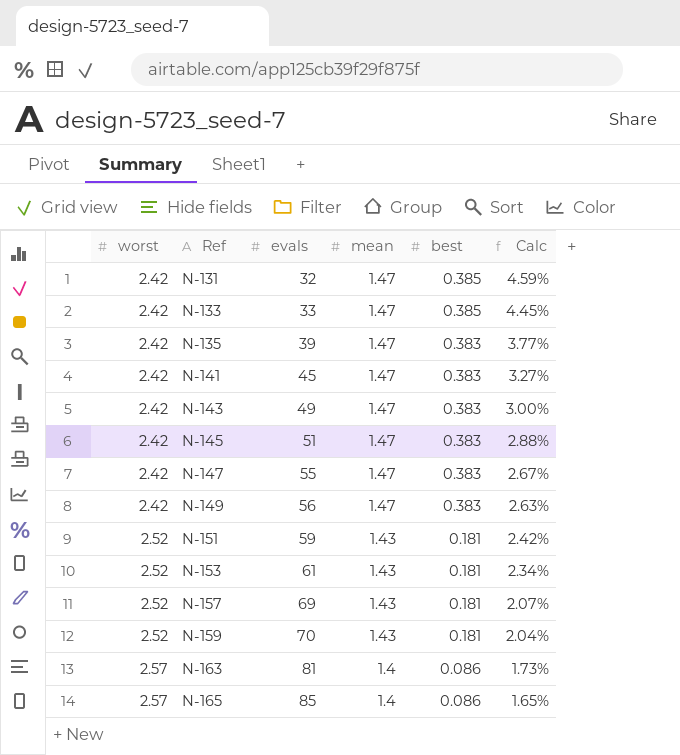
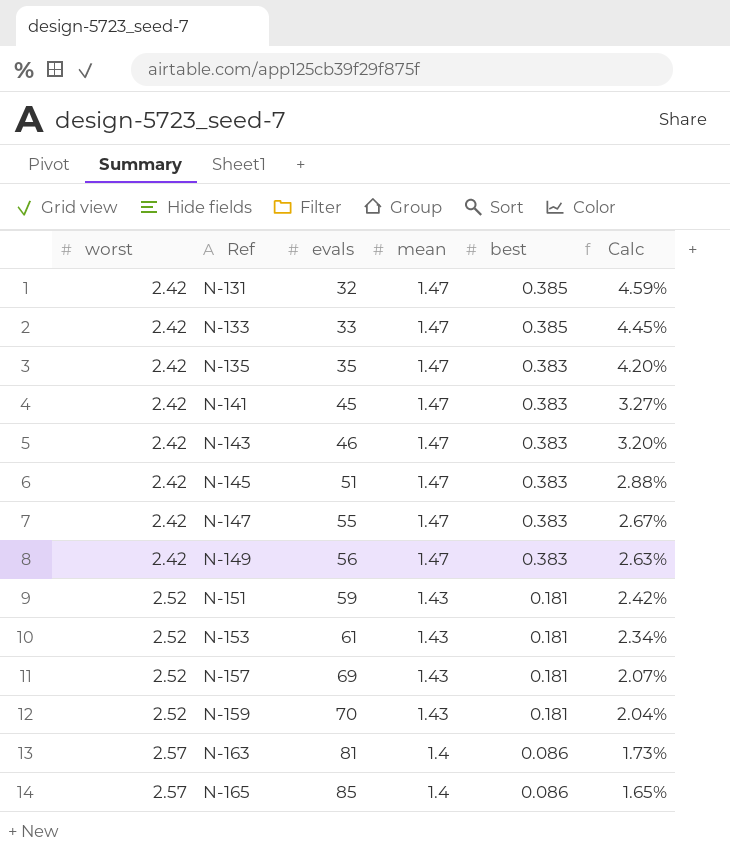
N-135 | evals: 39 -> 35
N-135 | Calc: 3.77% -> 4.20%
N-143 | evals: 49 -> 46
N-143 | Calc: 3.00% -> 3.20%

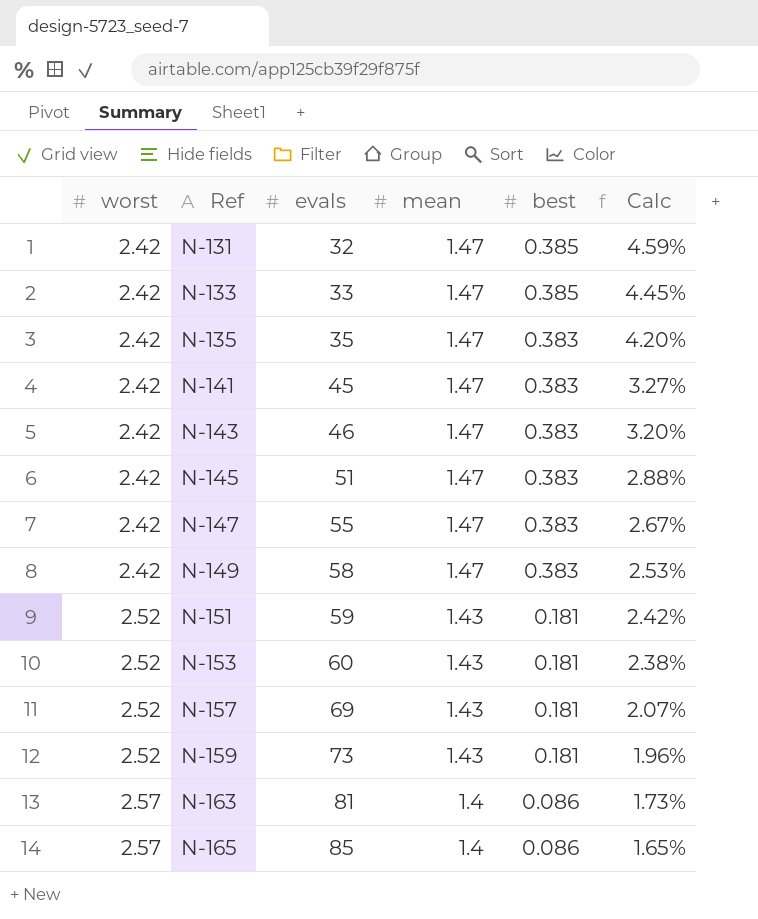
N-149 | evals: 56 -> 58
N-149 | Calc: 2.63% -> 2.53%
N-153 | evals: 61 -> 60
N-153 | Calc: 2.34% -> 2.38%
N-159 | evals: 70 -> 73
N-159 | Calc: 2.04% -> 1.96%

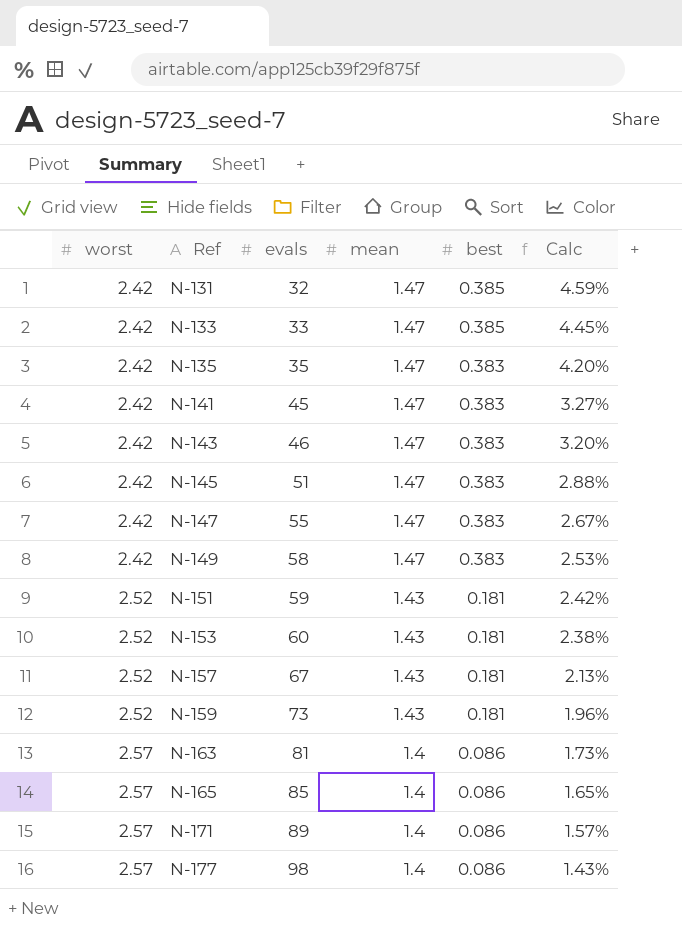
N-157 | evals: 69 -> 67
N-157 | Calc: 2.07% -> 2.13%
row N-171: none -> 2.57 | 89 | 1.4 | 0.086 | 1.57%
row N-177: none -> 2.57 | 98 | 1.4 | 0.086 | 1.43%

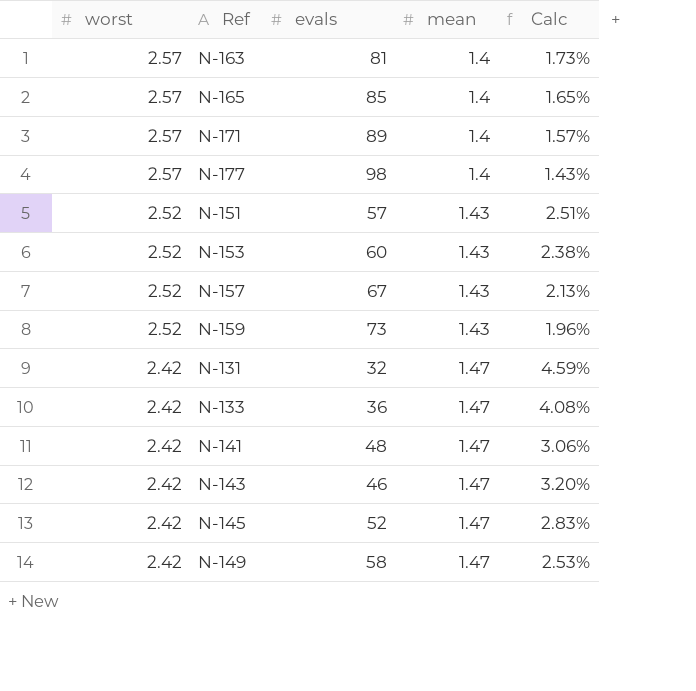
row order: worst ascending -> worst descending
column best | position: 5 -> none
row N-135: 2.42 | 35 | 1.47 | 0.383 | 4.20% -> none
row N-147: 2.42 | 55 | 1.47 | 0.383 | 2.67% -> none
N-151 | evals: 59 -> 57
N-151 | Calc: 2.42% -> 2.51%
N-133 | evals: 33 -> 36
N-133 | Calc: 4.45% -> 4.08%
N-141 | evals: 45 -> 48
N-141 | Calc: 3.27% -> 3.06%
N-145 | evals: 51 -> 52
N-145 | Calc: 2.88% -> 2.83%

